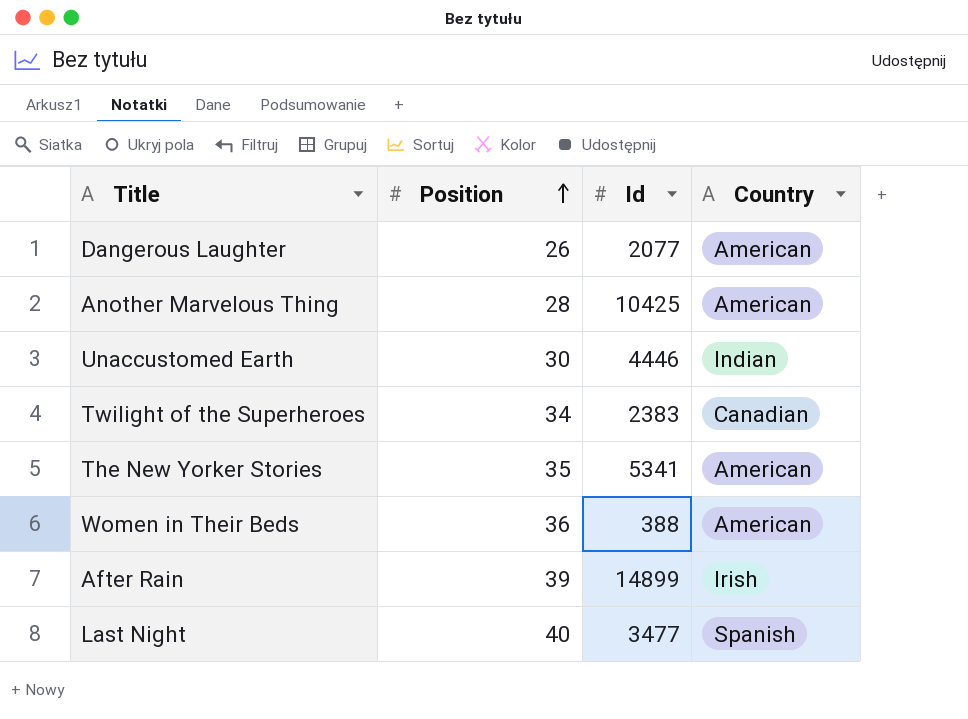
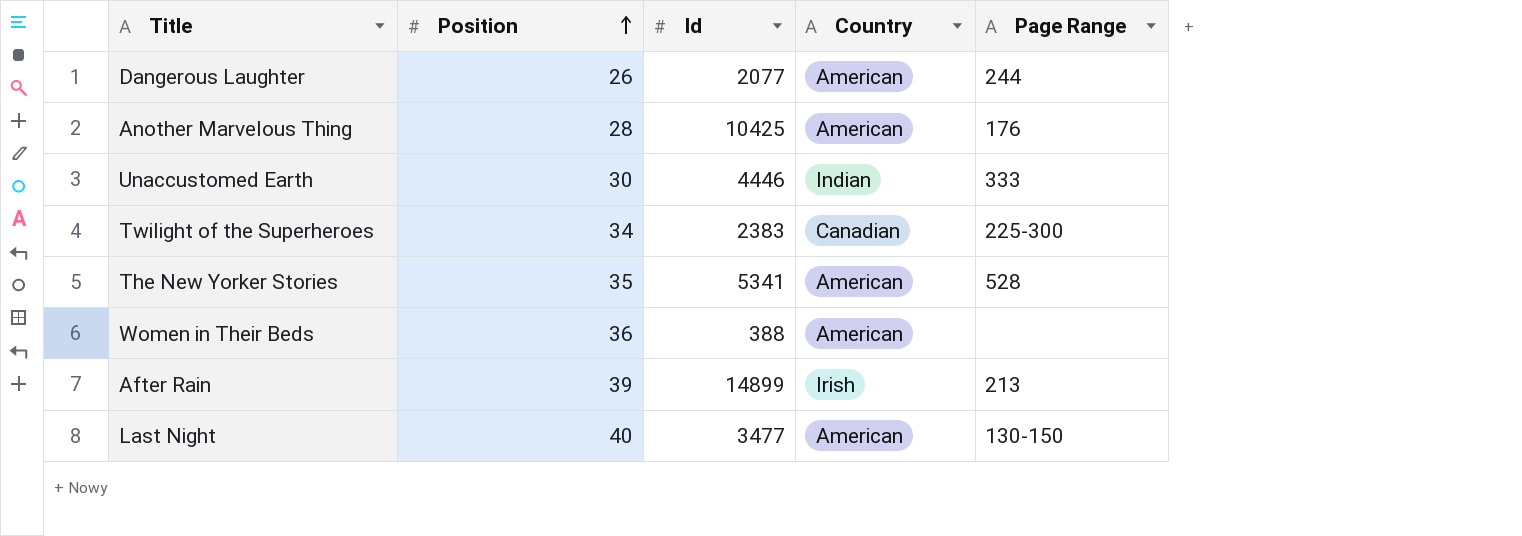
column Page Range | position: none -> 5
Last Night | Country: Spanish -> American

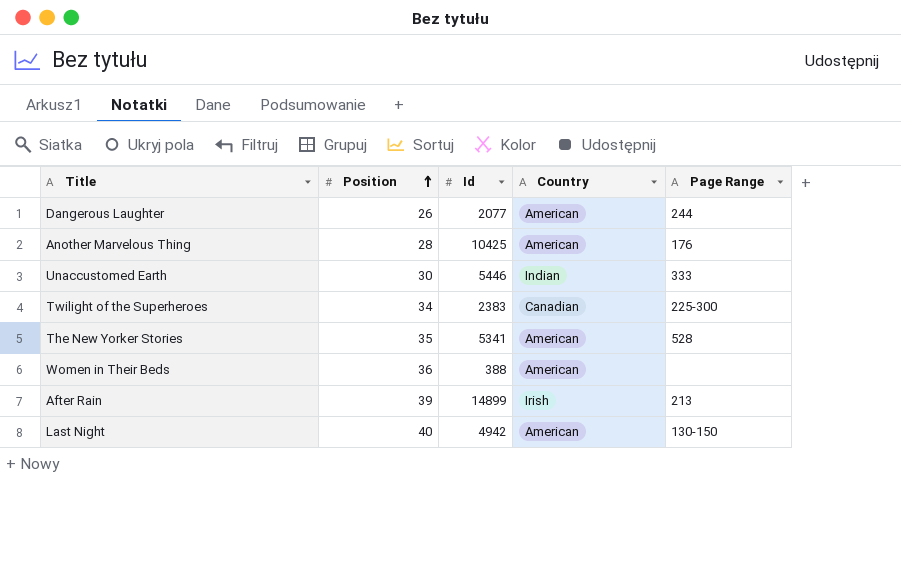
Unaccustomed Earth | Id: 4446 -> 5446
Last Night | Id: 3477 -> 4942

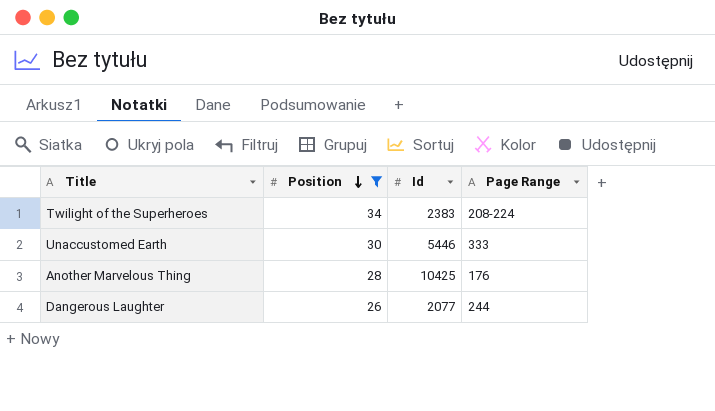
filter: none -> Position <= 34
row order: Position ascending -> Position descending
column Country | position: 4 -> none
Twilight of the Superheroes | Page Range: 225-300 -> 208-224

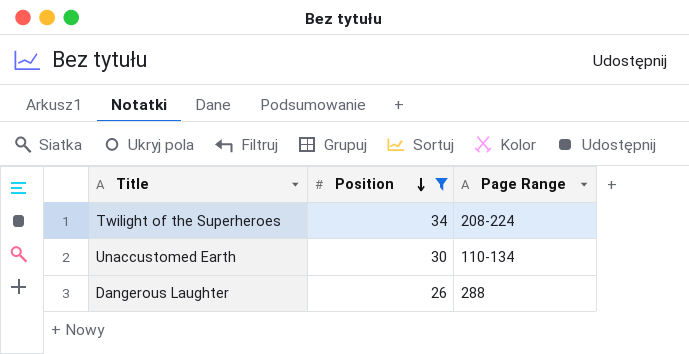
column Id | position: 3 -> none
row Another Marvelous Thing: 28 | 10425 | 176 -> none
Unaccustomed Earth | Page Range: 333 -> 110-134
Dangerous Laughter | Page Range: 244 -> 288

